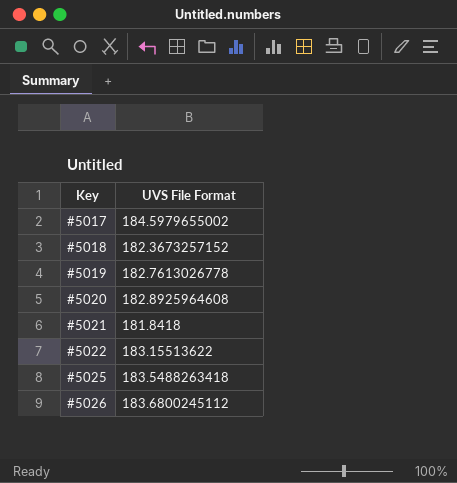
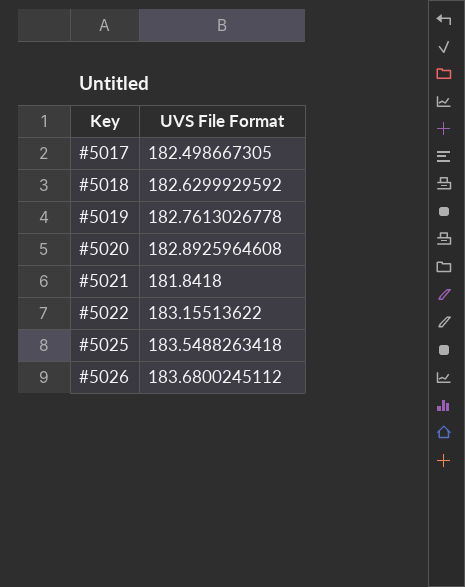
#5017 | UVS File Format: 184.5979655002 -> 182.498667305
#5018 | UVS File Format: 182.3673257152 -> 182.6299929592

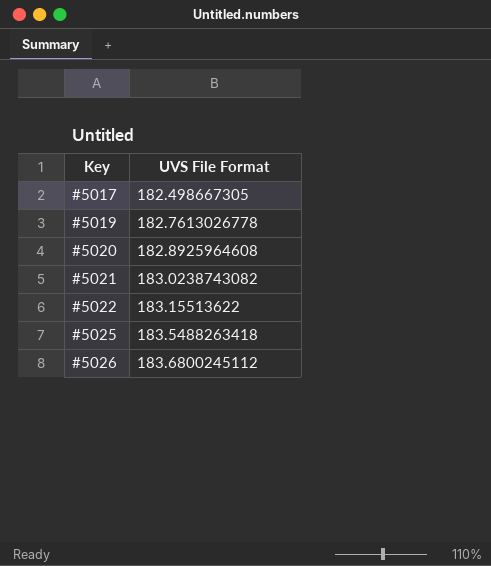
row #5018: 182.6299929592 -> none
#5021 | UVS File Format: 181.8418 -> 183.0238743082

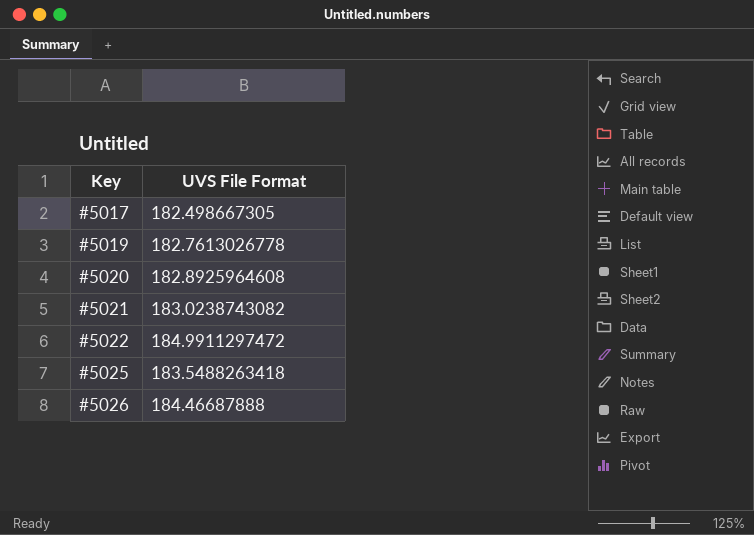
#5022 | UVS File Format: 183.15513622 -> 184.9911297472
#5026 | UVS File Format: 183.6800245112 -> 184.46687888

